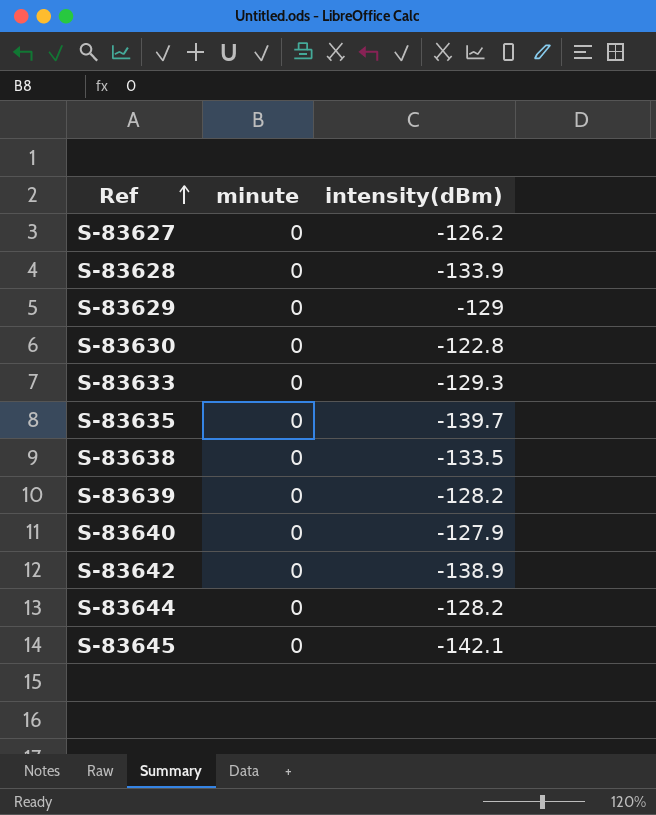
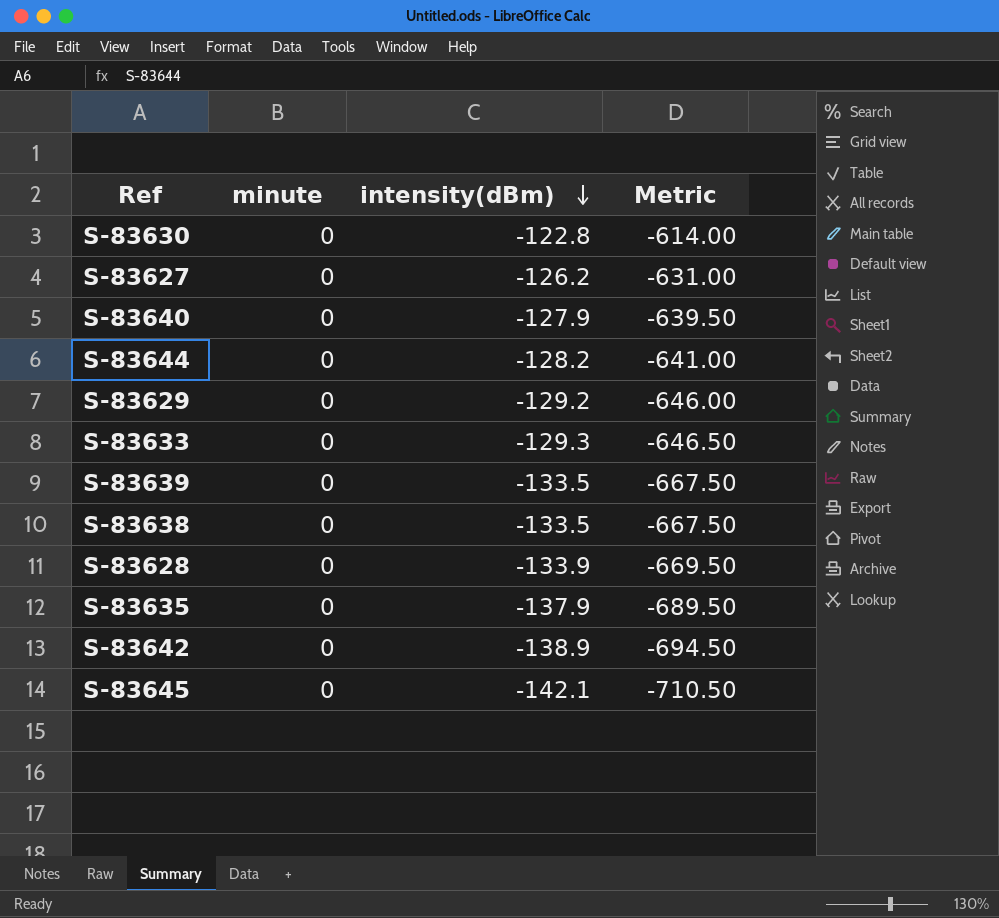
row order: Ref ascending -> intensity(dBm) descending
column Metric | formula: none -> [intensity(dBm)] * 5
S-83629 | intensity(dBm): -129 -> -129.2
S-83639 | intensity(dBm): -128.2 -> -133.5
S-83635 | intensity(dBm): -139.7 -> -137.9

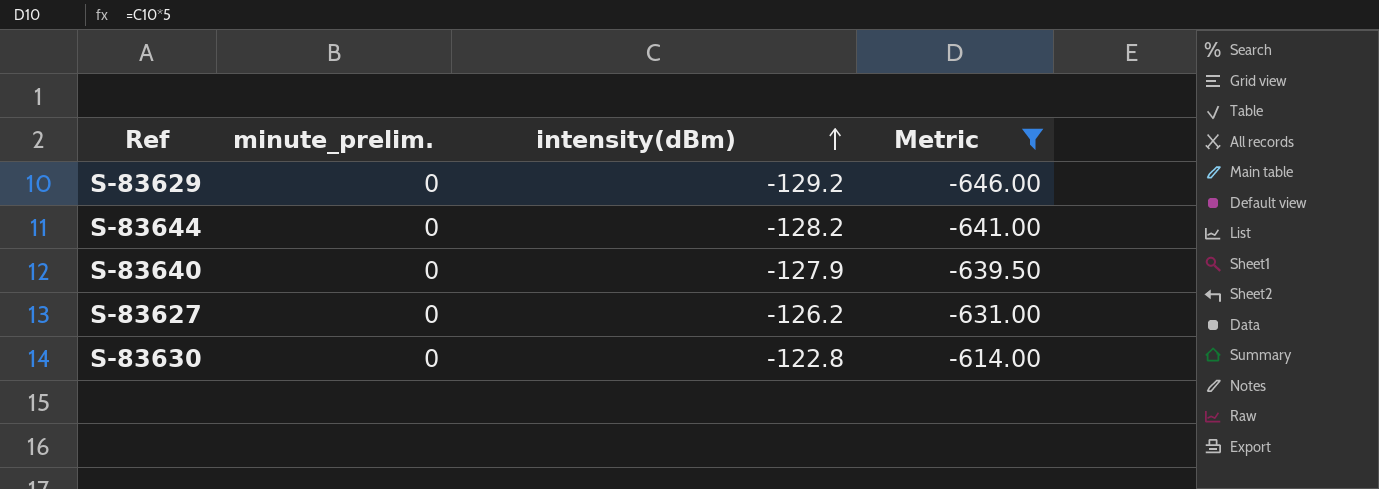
filter: none -> Metric >= -646.00
row order: intensity(dBm) descending -> intensity(dBm) ascending
column name: minute -> minute_prelim.

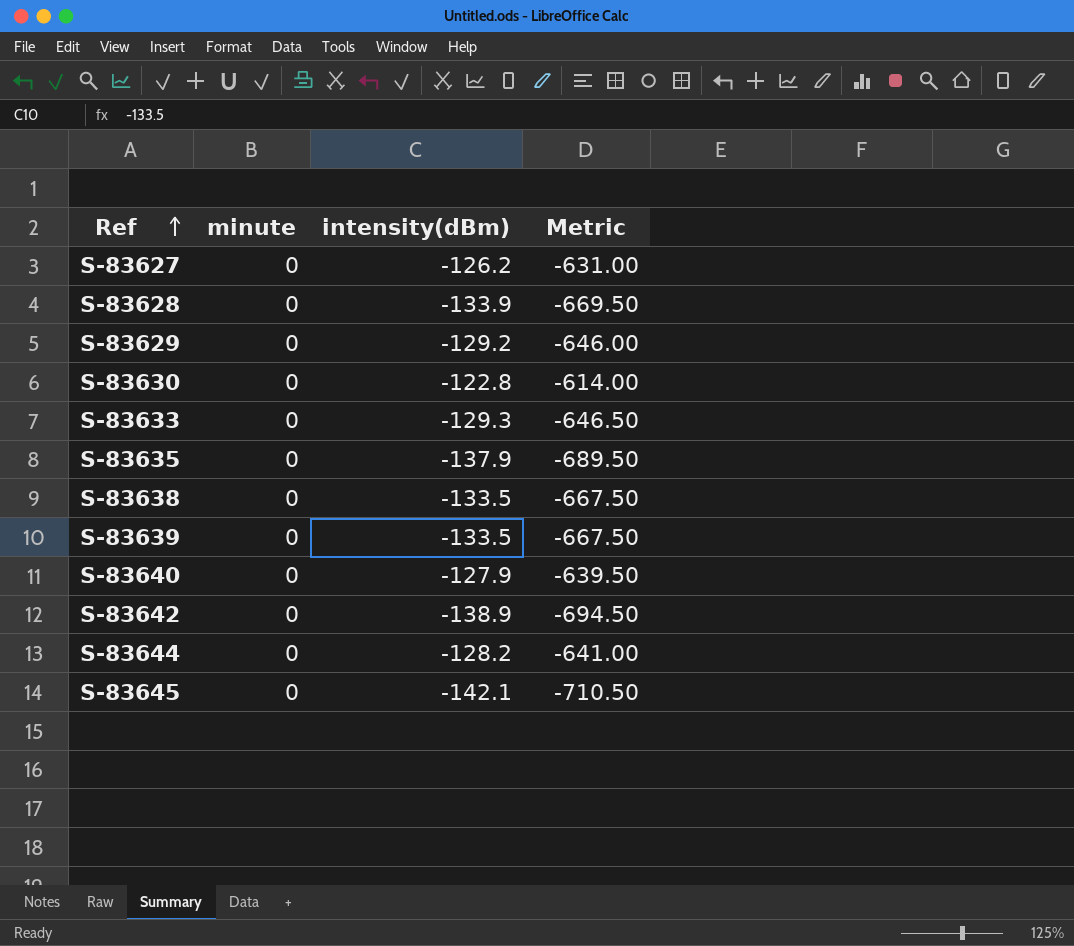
filter: Metric >= -646.00 -> none
row order: intensity(dBm) ascending -> Ref ascending
column name: minute_prelim. -> minute

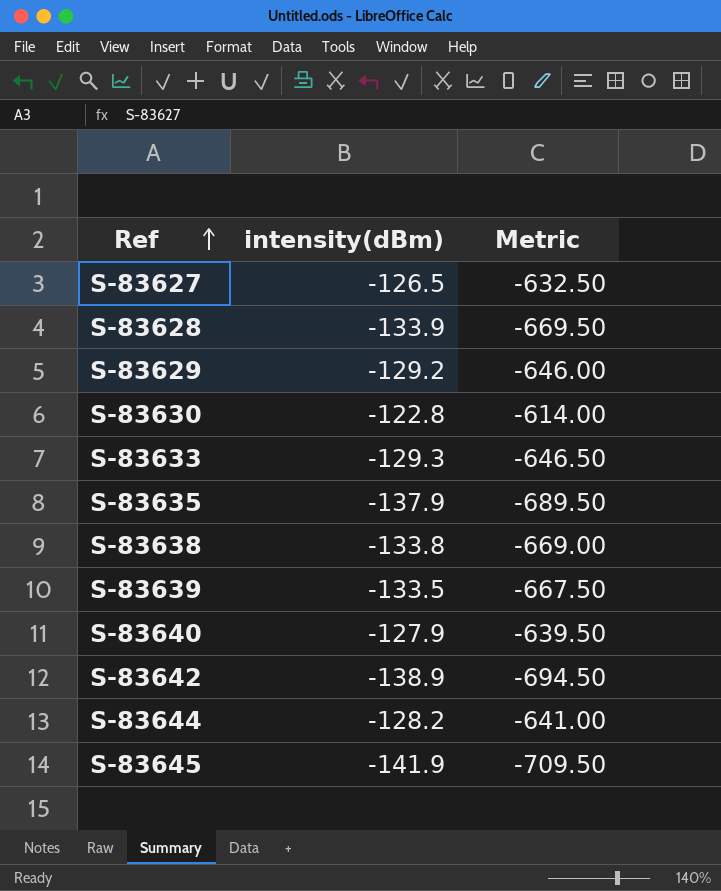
column minute | position: 2 -> none
S-83627 | intensity(dBm): -126.2 -> -126.5
S-83627 | Metric: -631.00 -> -632.50
S-83638 | intensity(dBm): -133.5 -> -133.8
S-83638 | Metric: -667.50 -> -669.00
S-83645 | intensity(dBm): -142.1 -> -141.9
S-83645 | Metric: -710.50 -> -709.50

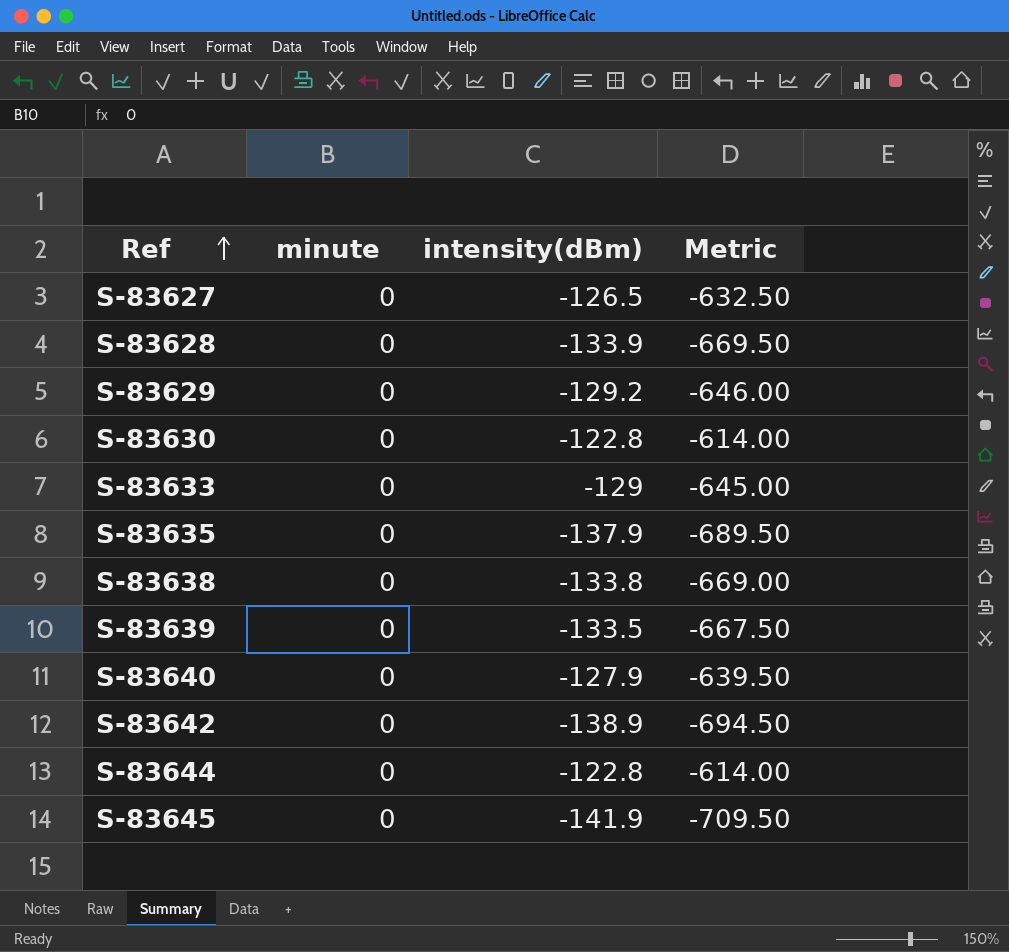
column minute | position: none -> 2
S-83633 | intensity(dBm): -129.3 -> -129
S-83633 | Metric: -646.50 -> -645.00
S-83644 | intensity(dBm): -128.2 -> -122.8
S-83644 | Metric: -641.00 -> -614.00

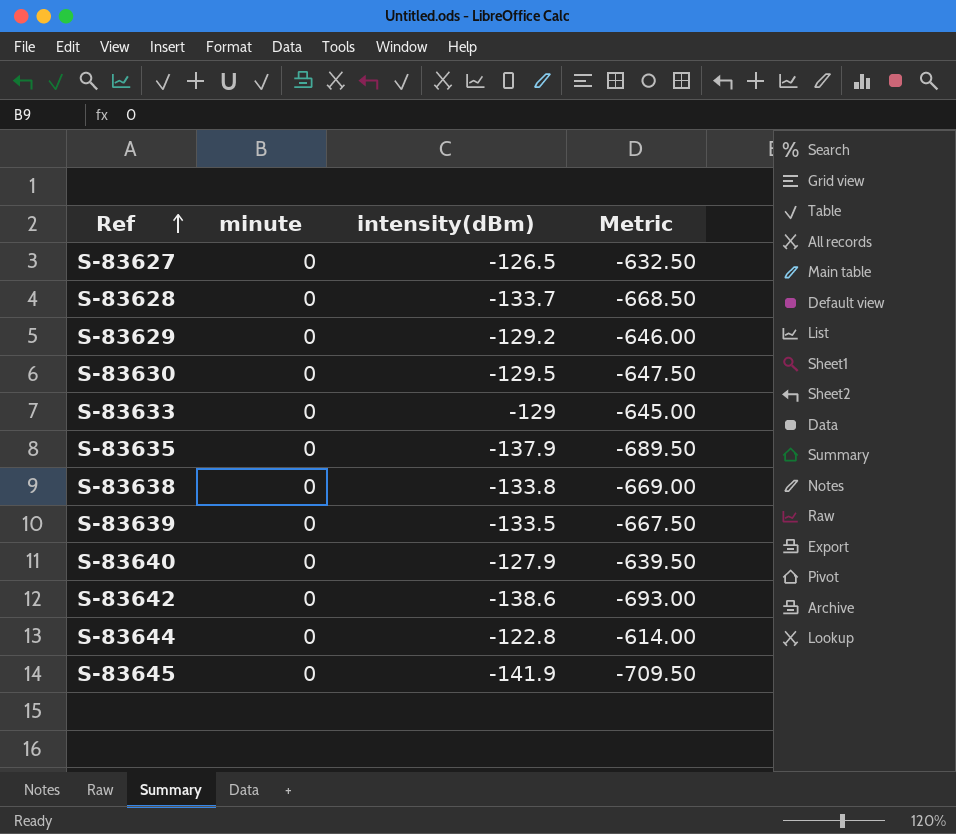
S-83628 | intensity(dBm): -133.9 -> -133.7
S-83628 | Metric: -669.50 -> -668.50
S-83630 | intensity(dBm): -122.8 -> -129.5
S-83630 | Metric: -614.00 -> -647.50
S-83642 | intensity(dBm): -138.9 -> -138.6
S-83642 | Metric: -694.50 -> -693.00

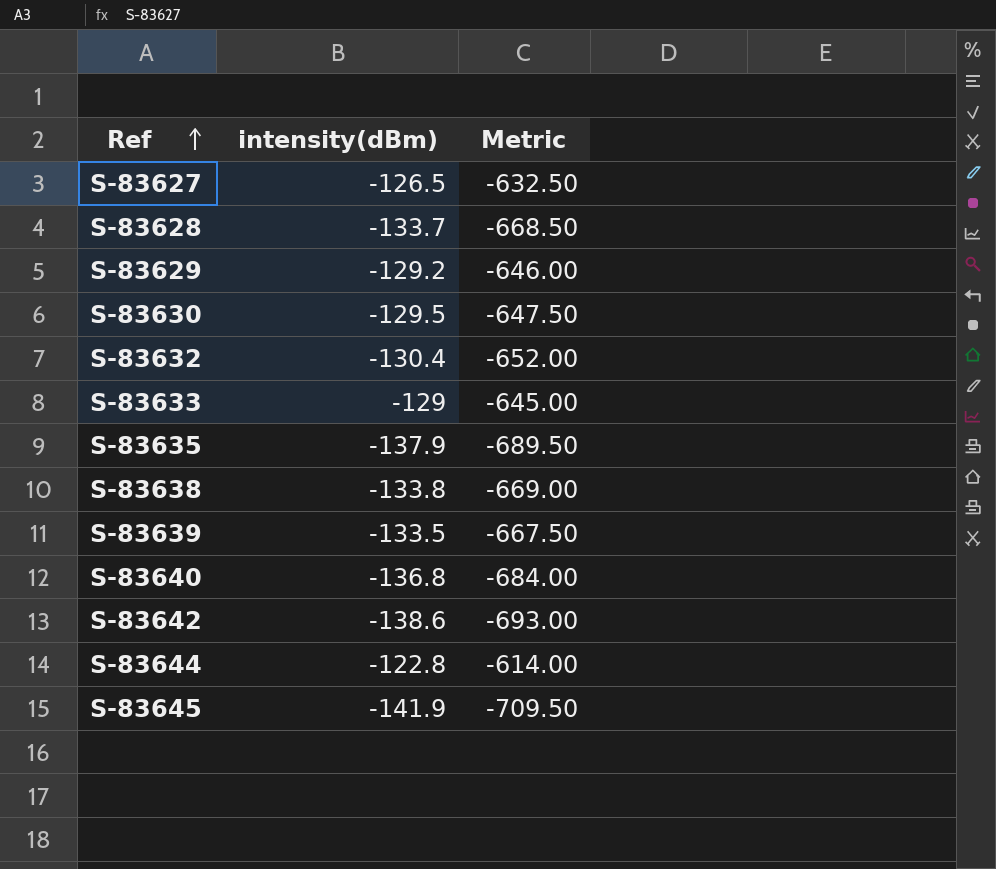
column minute | position: 2 -> none
row S-83632: none -> -130.4 | -652.00
S-83640 | intensity(dBm): -127.9 -> -136.8
S-83640 | Metric: -639.50 -> -684.00

